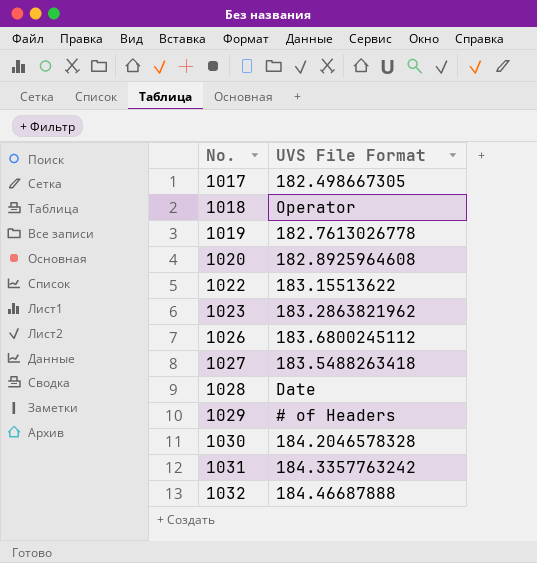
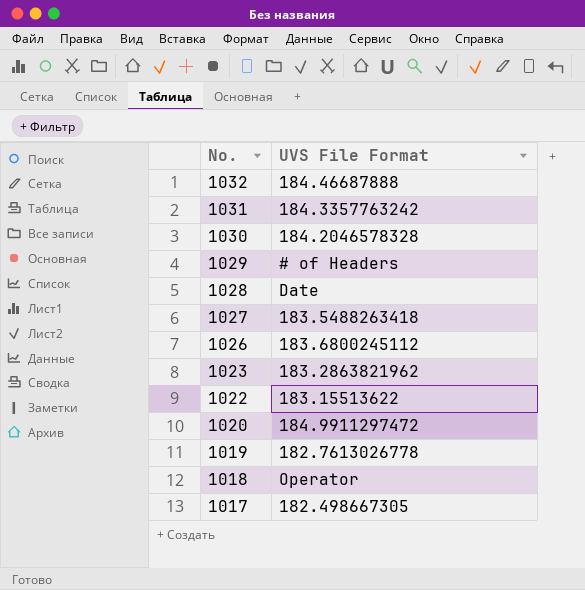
row order: No. ascending -> No. descending
1020 | UVS File Format: 182.8925964608 -> 184.9911297472

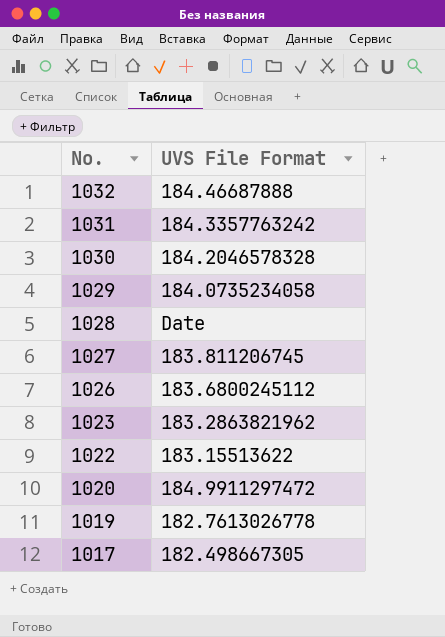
row 1018: Operator -> none
1029 | UVS File Format: # of Headers -> 184.0735234058
1027 | UVS File Format: 183.5488263418 -> 183.811206745

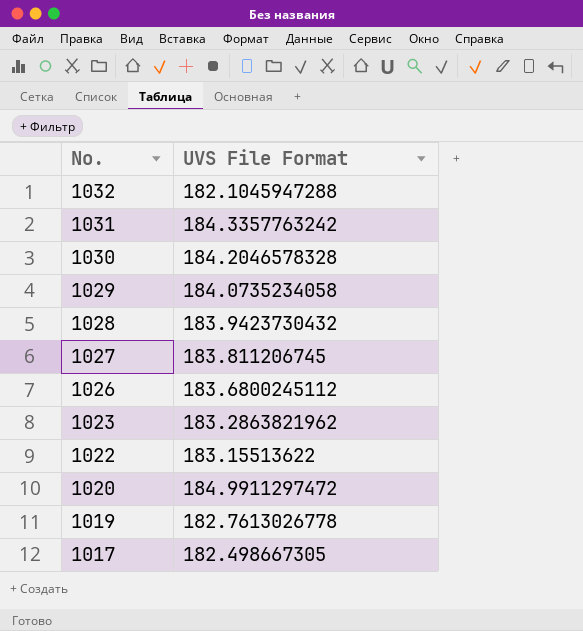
1032 | UVS File Format: 184.46687888 -> 182.1045947288
1028 | UVS File Format: Date -> 183.9423730432

